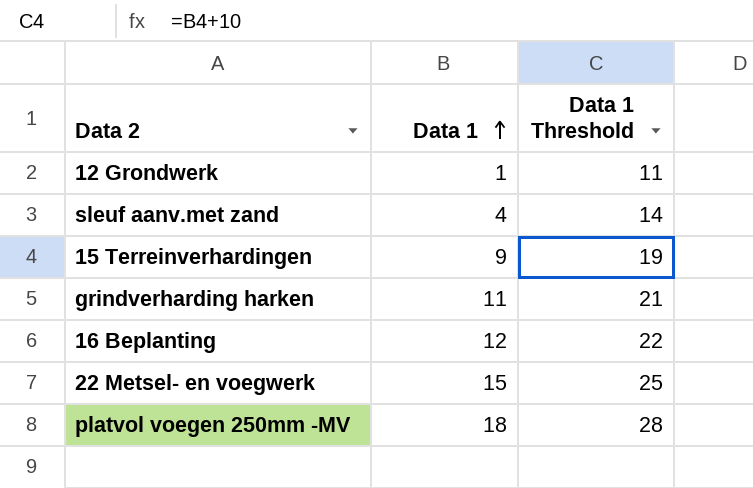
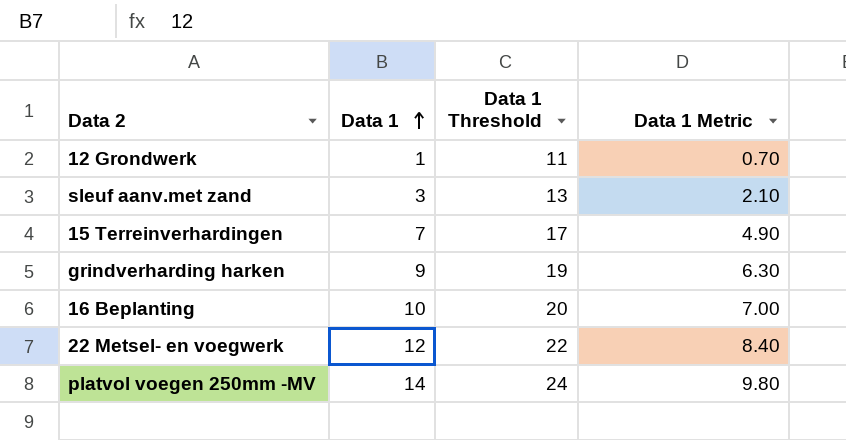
column Data 1 Metric | formula: none -> [Data 1] * 0.7
sleuf aanv.met zand | Data 1: 4 -> 3
sleuf aanv.met zand | Data 1 Threshold: 14 -> 13
15 Terreinverhardingen | Data 1: 9 -> 7
15 Terreinverhardingen | Data 1 Threshold: 19 -> 17
grindverharding harken | Data 1: 11 -> 9
grindverharding harken | Data 1 Threshold: 21 -> 19
16 Beplanting | Data 1: 12 -> 10
16 Beplanting | Data 1 Threshold: 22 -> 20
22 Metsel- en voegwerk | Data 1: 15 -> 12
22 Metsel- en voegwerk | Data 1 Threshold: 25 -> 22
platvol voegen 250mm -MV | Data 1: 18 -> 14
platvol voegen 250mm -MV | Data 1 Threshold: 28 -> 24

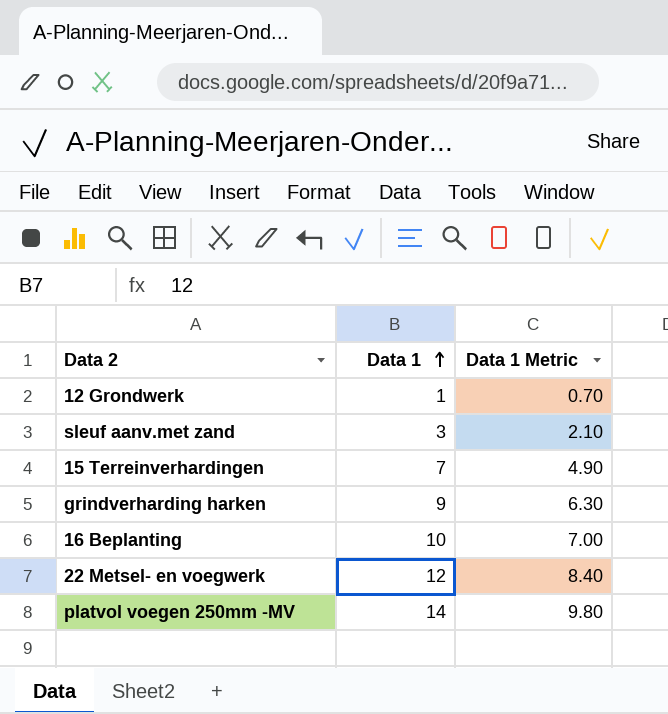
column Data 1 Threshold | formula: [Data 1] + 10 -> none

